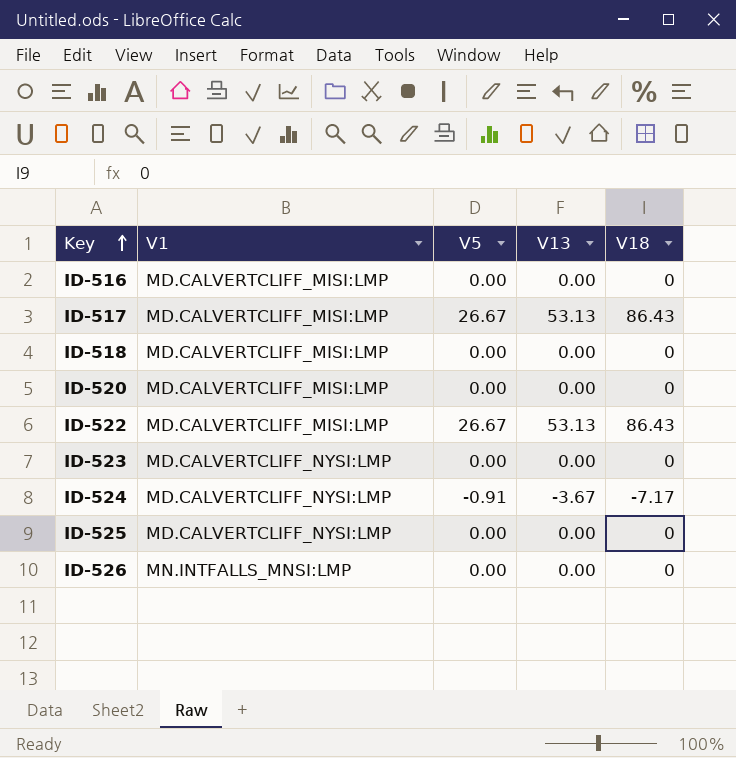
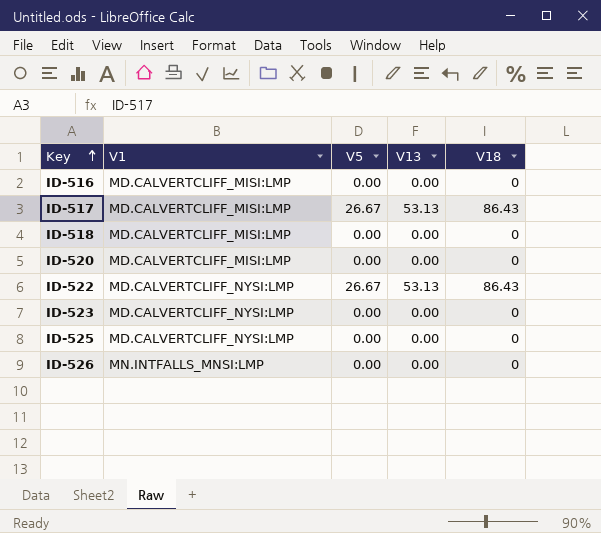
row ID-524: MD.CALVERTCLIFF_NYSI:LMP | -0.91 | -3.67 | -7.17 -> none
ID-522 | V1: MD.CALVERTCLIFF_MISI:LMP -> MD.CALVERTCLIFF_NYSI:LMP

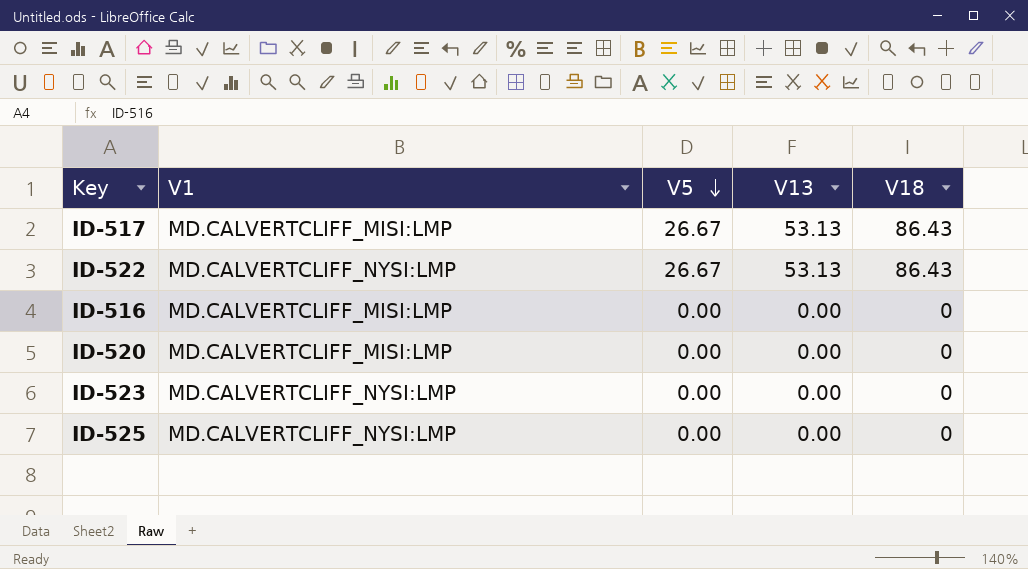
row order: Key ascending -> V5 descending
row ID-518: MD.CALVERTCLIFF_MISI:LMP | 0.00 | 0.00 | 0 -> none
row ID-526: MN.INTFALLS_MNSI:LMP | 0.00 | 0.00 | 0 -> none

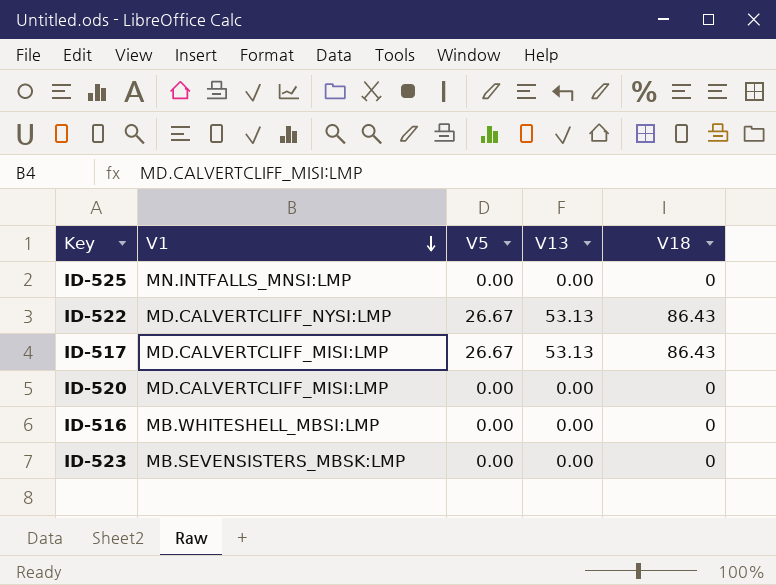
row order: V5 descending -> V1 descending
ID-525 | V1: MD.CALVERTCLIFF_NYSI:LMP -> MN.INTFALLS_MNSI:LMP
ID-516 | V1: MD.CALVERTCLIFF_MISI:LMP -> MB.WHITESHELL_MBSI:LMP
ID-523 | V1: MD.CALVERTCLIFF_NYSI:LMP -> MB.SEVENSISTERS_MBSK:LMP

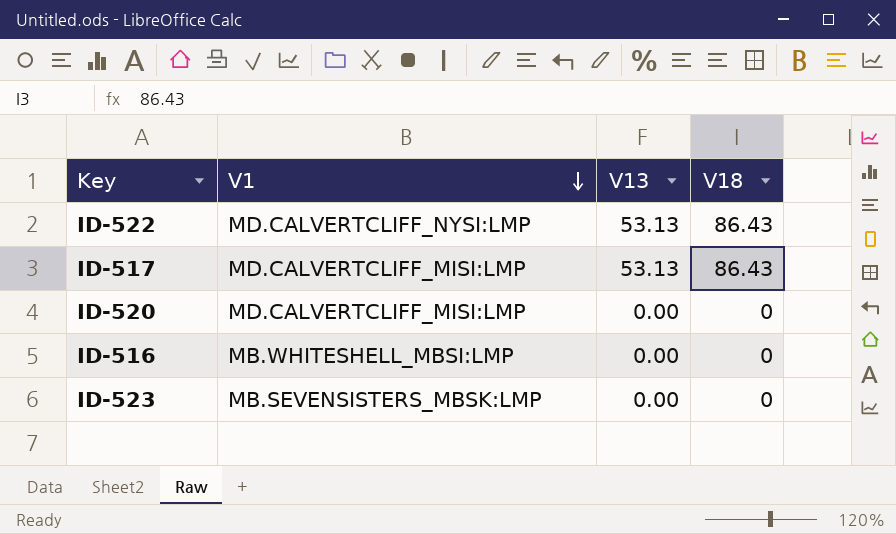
column V5 | position: 3 -> none
row ID-525: MN.INTFALLS_MNSI:LMP | 0.00 | 0.00 | 0 -> none

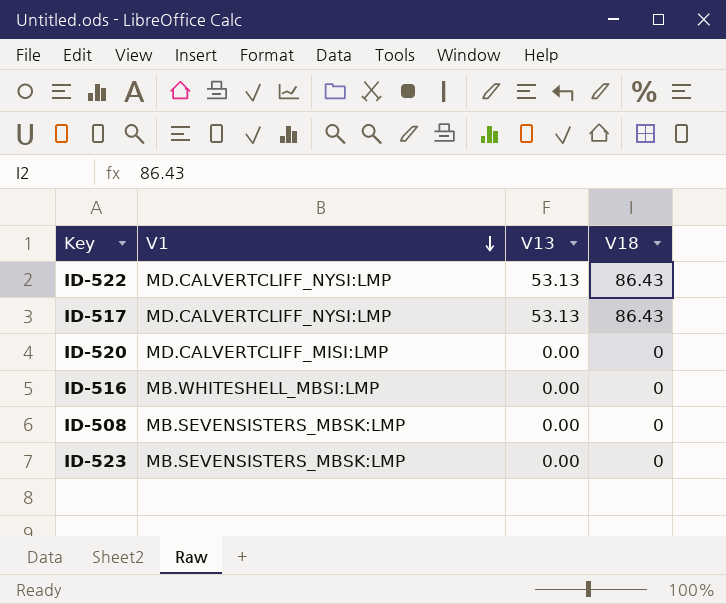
ID-517 | V1: MD.CALVERTCLIFF_MISI:LMP -> MD.CALVERTCLIFF_NYSI:LMP
row ID-508: none -> MB.SEVENSISTERS_MBSK:LMP | 0.00 | 0

